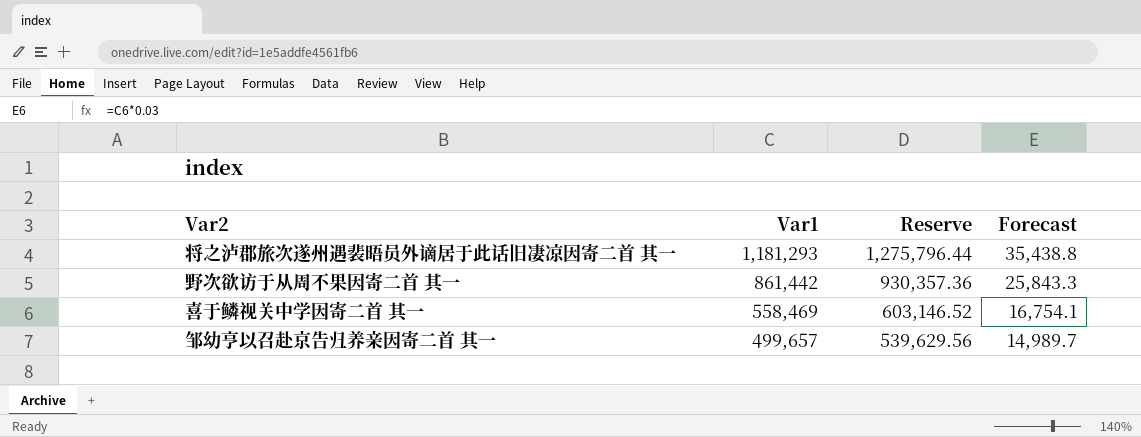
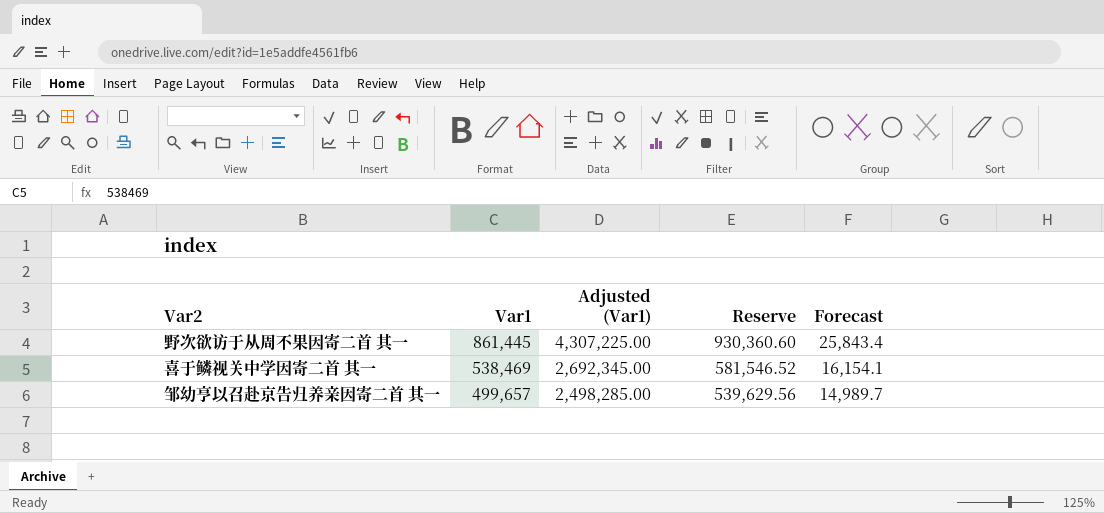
column Adjusted (Var1) | formula: none -> [Var1] * 5
row 将之泸郡旅次遂州遇裴晤员外谪居于此话旧凄凉因寄二首 其一: 1,181,293 | 1,275,796.44 | 35,438.8 -> none
野次欲访于从周不果因寄二首 其一 | Var1: 861,442 -> 861,445
野次欲访于从周不果因寄二首 其一 | Reserve: 930,357.36 -> 930,360.60
野次欲访于从周不果因寄二首 其一 | Forecast: 25,843.3 -> 25,843.4
喜于鳞视关中学因寄二首 其一 | Var1: 558,469 -> 538,469
喜于鳞视关中学因寄二首 其一 | Reserve: 603,146.52 -> 581,546.52
喜于鳞视关中学因寄二首 其一 | Forecast: 16,754.1 -> 16,154.1

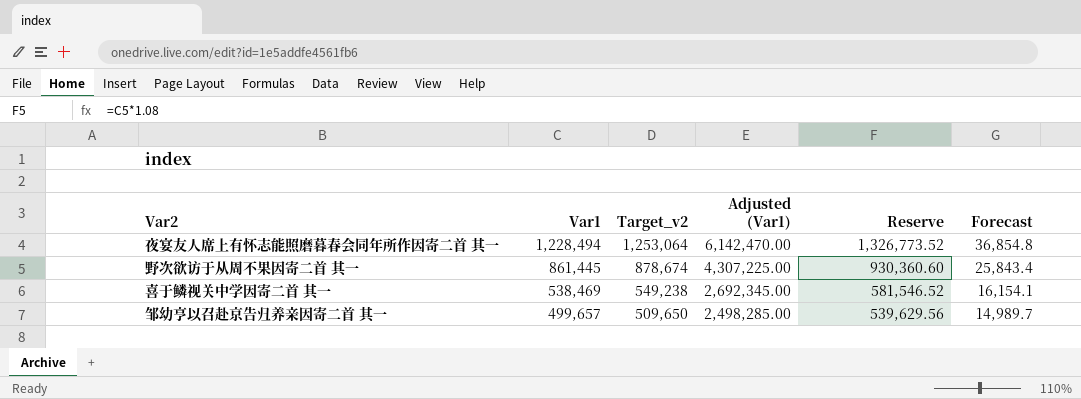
column Target_v2 | formula: none -> [Var1] * 1.02
row 夜宴友人席上有怀志能照磨暮春会同年所作因寄二首 其一: none -> 1,228,494 | 1,253,064 | 6,142,470.00 | 1,326,773.52 | 36,854.8

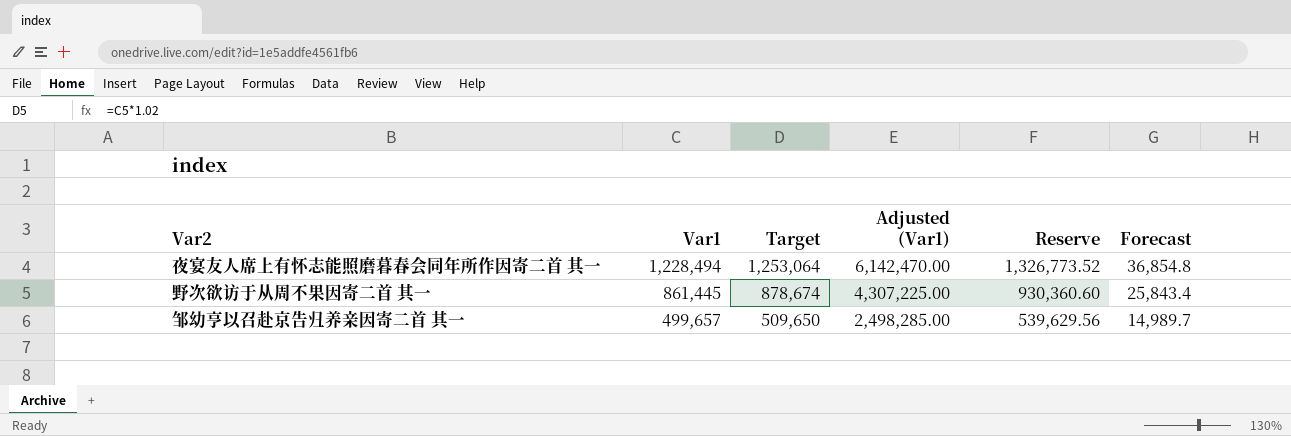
column name: Target_v2 -> Target
row 喜于鳞视关中学因寄二首 其一: 538,469 | 549,238 | 2,692,345.00 | 581,546.52 | 16,154.1 -> none

